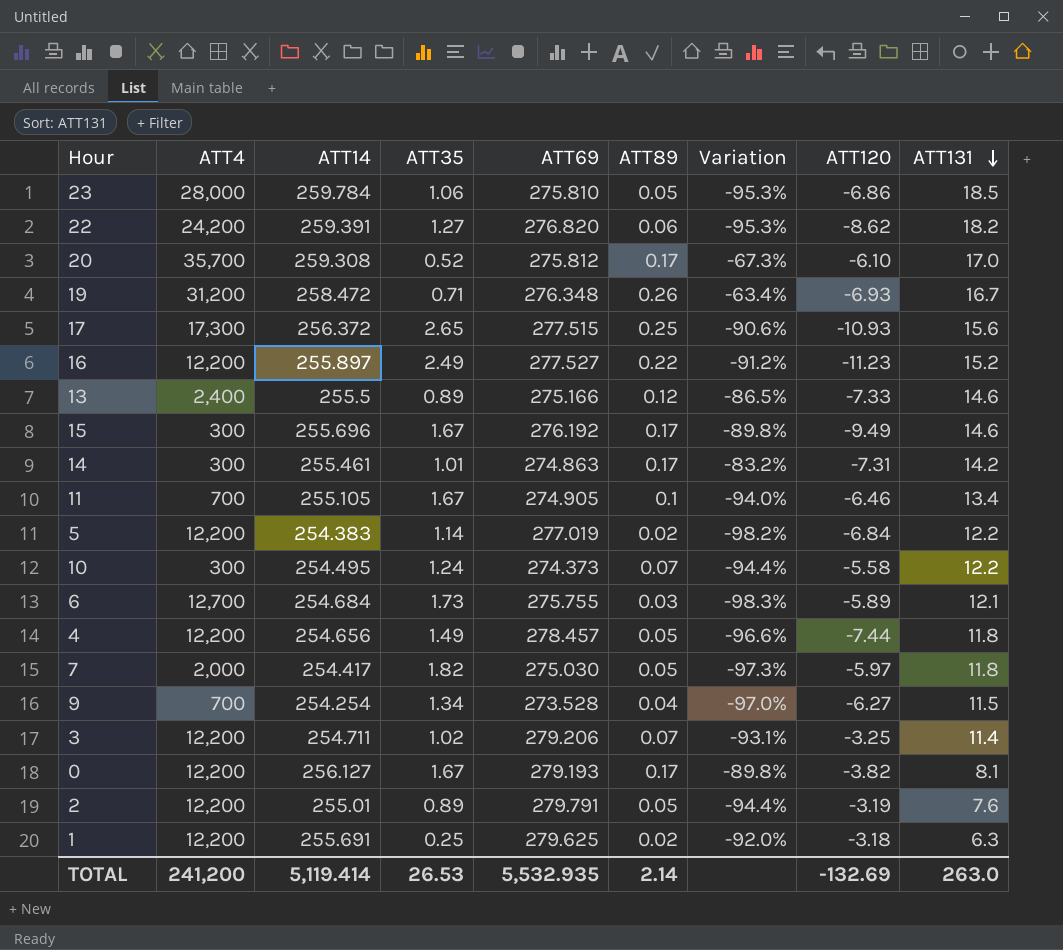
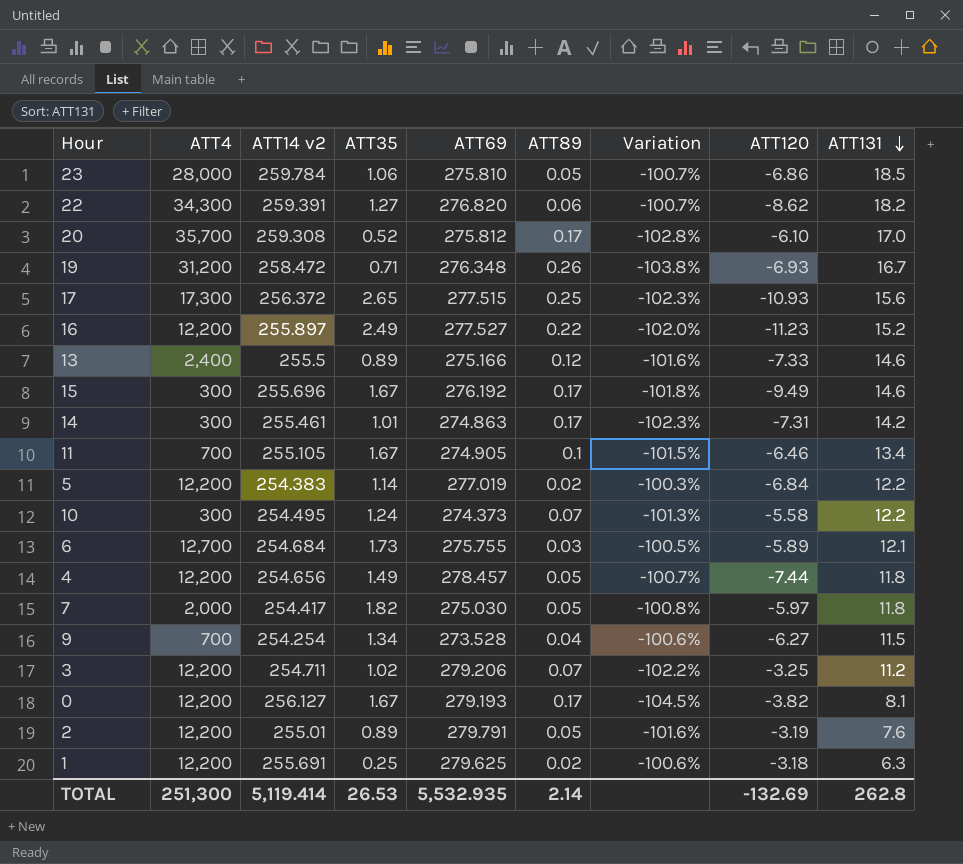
column name: ATT14 -> ATT14 v2
column Variation | formula: ([ATT89] - [ATT35]) / [ATT35] -> ([ATT89] - [ATT120]) / [ATT120]
22 | ATT4: 24,200 -> 34,300
3 | ATT131: 11.4 -> 11.2
TOTAL | ATT4: 241,200 -> 251,300
TOTAL | ATT131: 263.0 -> 262.8

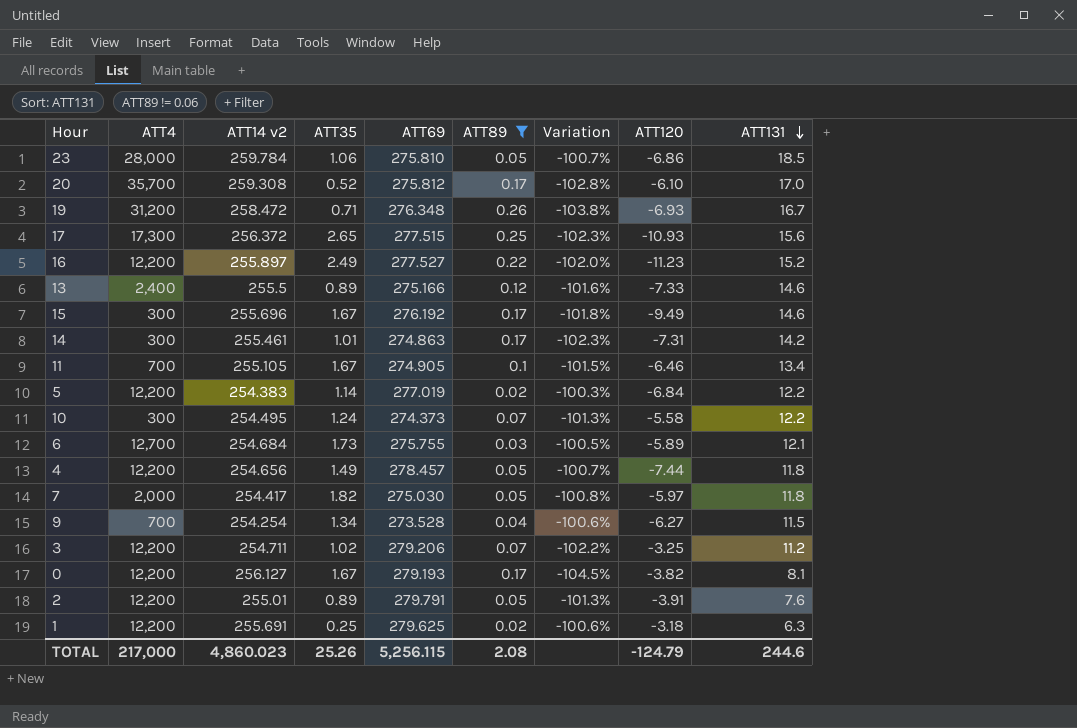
filter: none -> ATT89 != 0.06
2 | Variation: -101.6% -> -101.3%
2 | ATT120: -3.19 -> -3.91
TOTAL | ATT4: 251,300 -> 217,000
TOTAL | ATT14 v2: 5,119.414 -> 4,860.023
TOTAL | ATT35: 26.53 -> 25.26
TOTAL | ATT69: 5,532.935 -> 5,256.115
TOTAL | ATT89: 2.14 -> 2.08
TOTAL | ATT120: -132.69 -> -124.79
TOTAL | ATT131: 262.8 -> 244.6

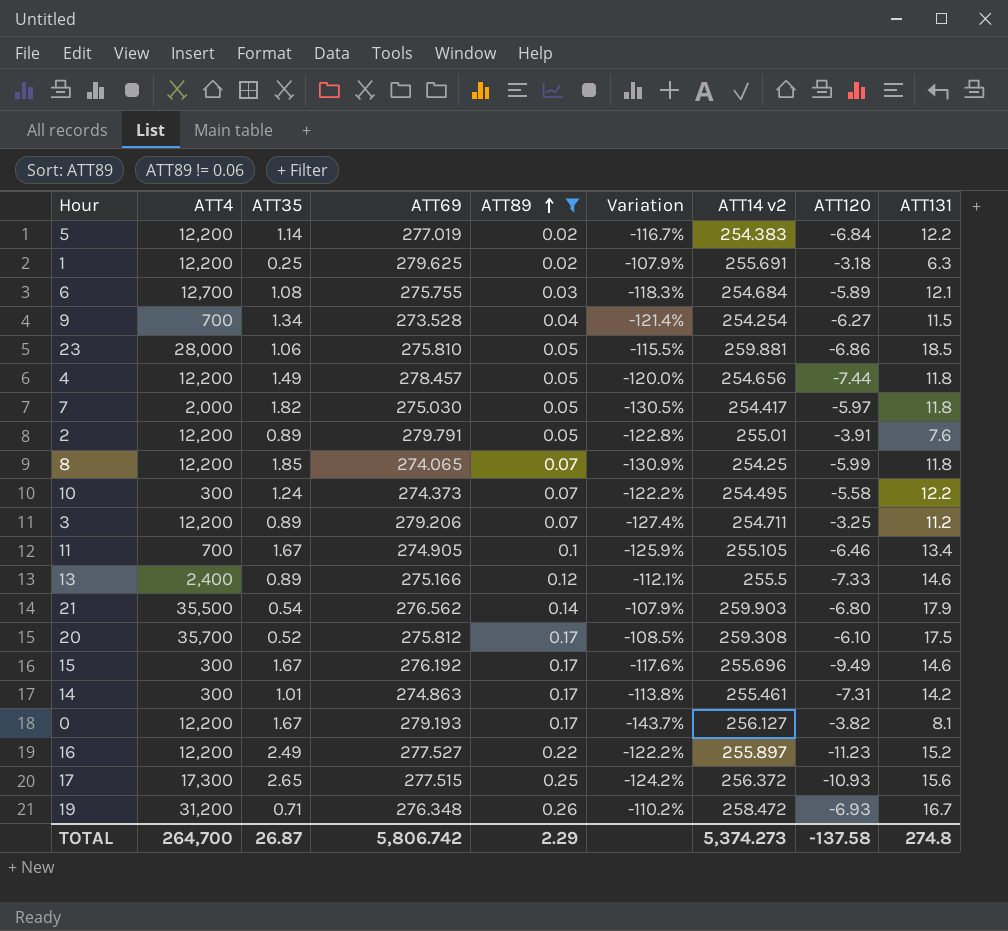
row order: ATT131 descending -> ATT89 ascending
column Variation | formula: ([ATT89] - [ATT120]) / [ATT120] -> ([ATT35] - [ATT120]) / [ATT120]
column ATT14 v2 | position: 3 -> 7
6 | ATT35: 1.73 -> 1.08
23 | ATT14 v2: 259.784 -> 259.881
row 8: none -> 12,200 | 1.85 | 274.065 | 0.07 | -130.9% | 254.25 | -5.99 | 11.8
3 | ATT35: 1.02 -> 0.89
row 21: none -> 35,500 | 0.54 | 276.562 | 0.14 | -107.9% | 259.903 | -6.80 | 17.9
20 | ATT131: 17.0 -> 17.5
TOTAL | ATT4: 217,000 -> 264,700
TOTAL | ATT35: 25.26 -> 26.87
TOTAL | ATT69: 5,256.115 -> 5,806.742
TOTAL | ATT89: 2.08 -> 2.29
TOTAL | ATT14 v2: 4,860.023 -> 5,374.273
TOTAL | ATT120: -124.79 -> -137.58
TOTAL | ATT131: 244.6 -> 274.8

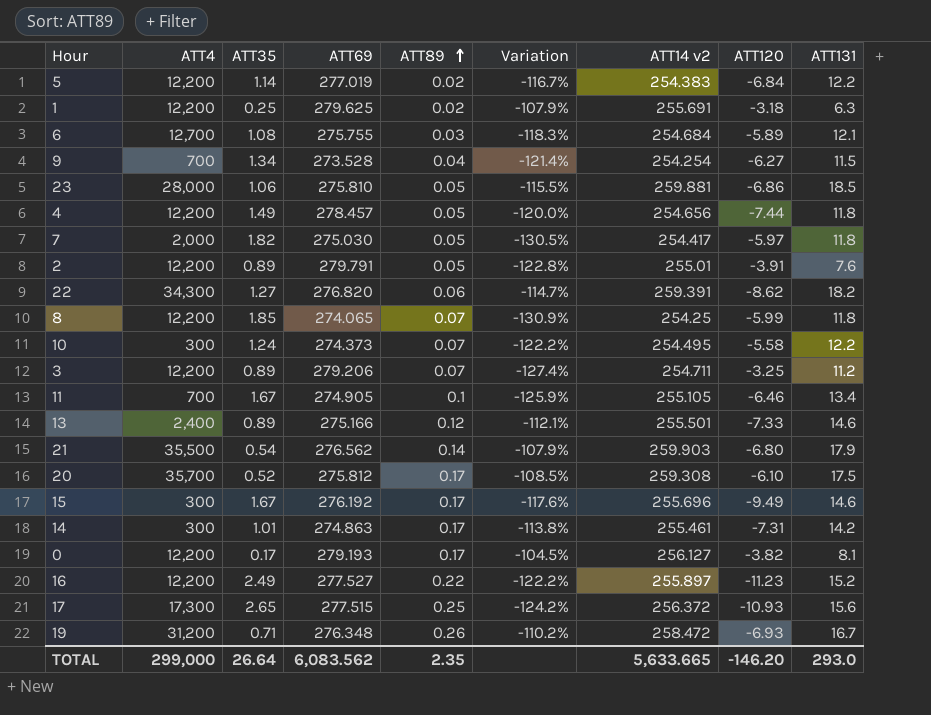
filter: ATT89 != 0.06 -> none
13 | ATT14 v2: 255.5 -> 255.501
0 | ATT35: 1.67 -> 0.17
0 | Variation: -143.7% -> -104.5%
TOTAL | ATT4: 264,700 -> 299,000
TOTAL | ATT35: 26.87 -> 26.64
TOTAL | ATT69: 5,806.742 -> 6,083.562
TOTAL | ATT89: 2.29 -> 2.35
TOTAL | ATT14 v2: 5,374.273 -> 5,633.665
TOTAL | ATT120: -137.58 -> -146.20
TOTAL | ATT131: 274.8 -> 293.0

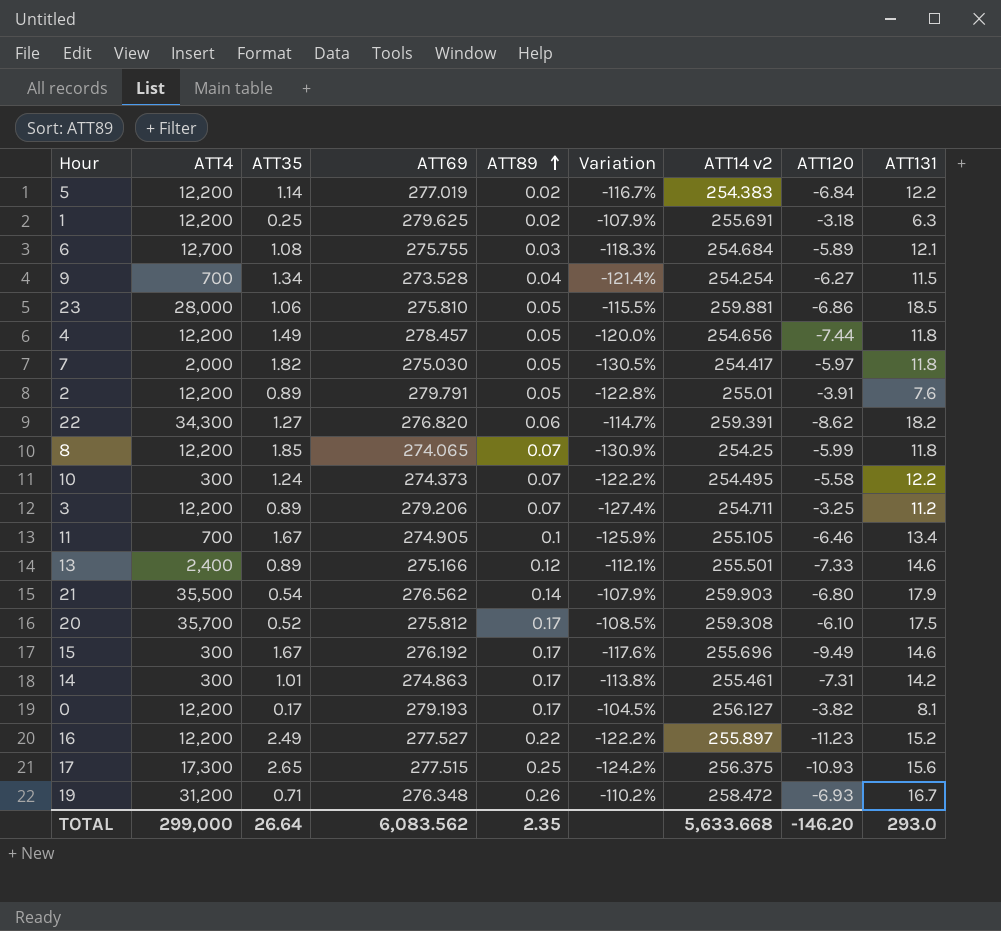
17 | ATT14 v2: 256.372 -> 256.375
TOTAL | ATT14 v2: 5,633.665 -> 5,633.668

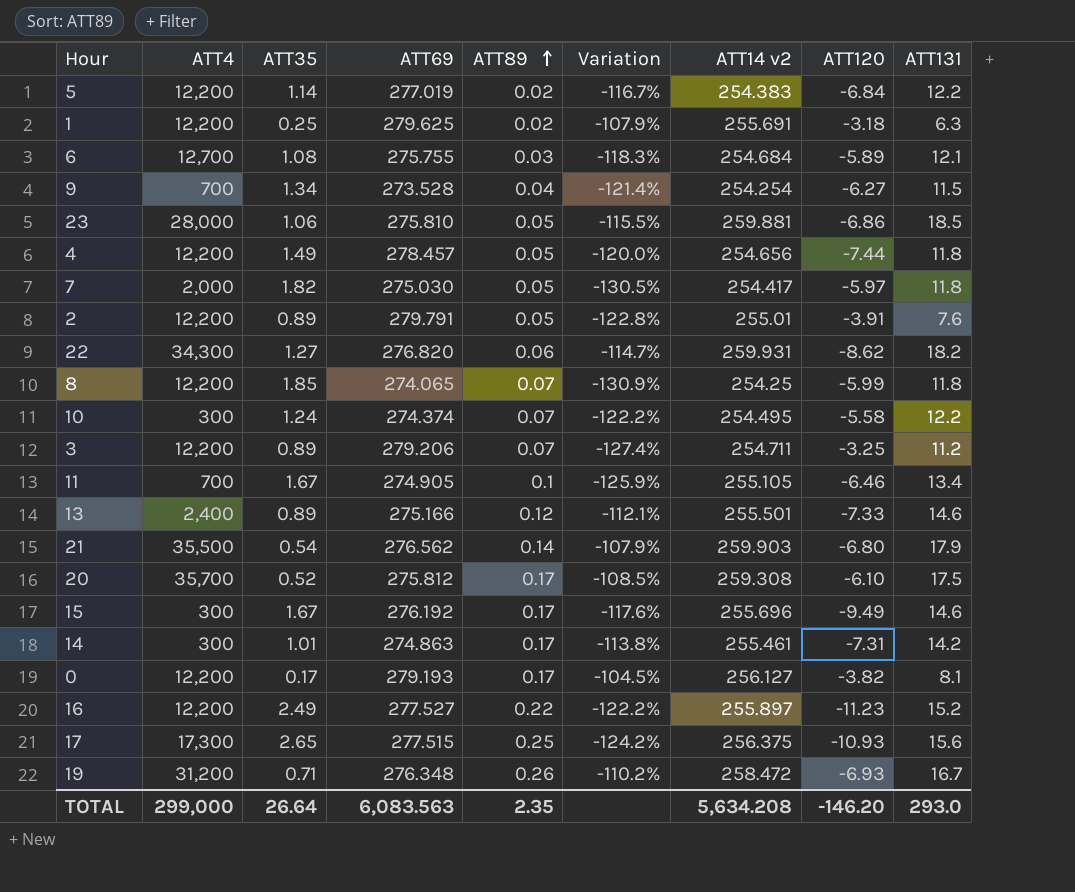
22 | ATT14 v2: 259.391 -> 259.931
10 | ATT69: 274.373 -> 274.374
TOTAL | ATT69: 6,083.562 -> 6,083.563
TOTAL | ATT14 v2: 5,633.668 -> 5,634.208

